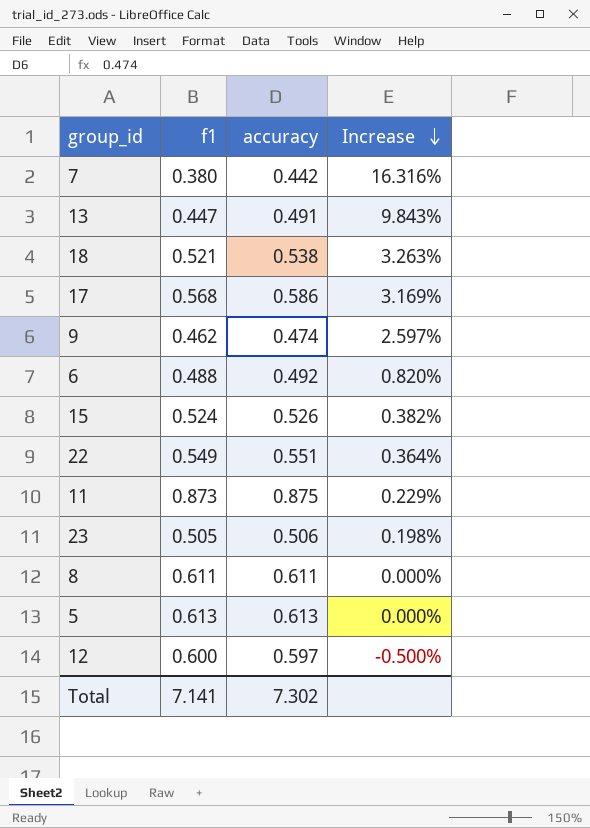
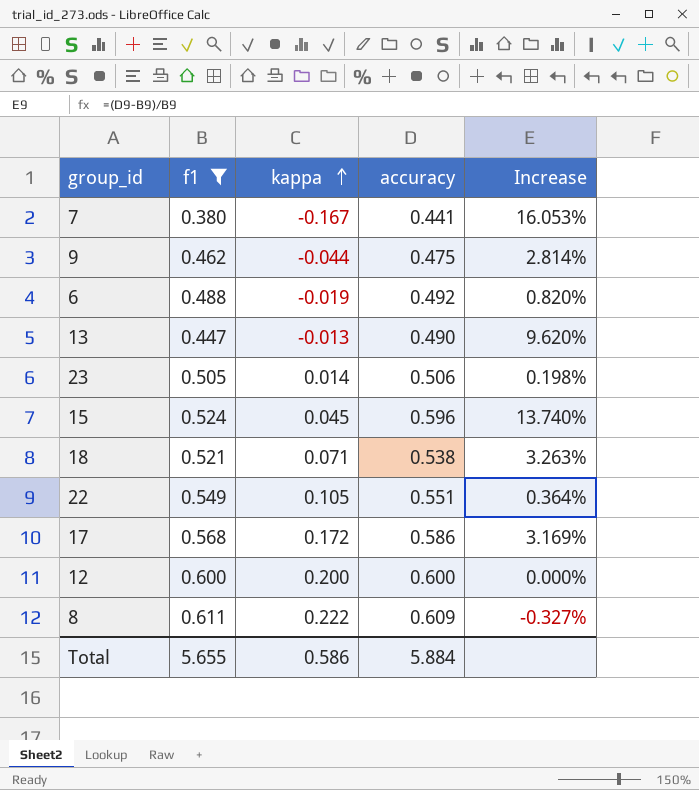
filter: none -> f1 <= 0.611
row order: Increase descending -> kappa ascending
column kappa | position: none -> 3
7 | accuracy: 0.442 -> 0.441
7 | Increase: 16.316% -> 16.053%
9 | accuracy: 0.474 -> 0.475
9 | Increase: 2.597% -> 2.814%
13 | accuracy: 0.491 -> 0.490
13 | Increase: 9.843% -> 9.620%
15 | accuracy: 0.526 -> 0.596
15 | Increase: 0.382% -> 13.740%
12 | accuracy: 0.597 -> 0.600
12 | Increase: -0.500% -> 0.000%
8 | accuracy: 0.611 -> 0.609
8 | Increase: 0.000% -> -0.327%
Total | f1: 7.141 -> 5.655
Total | accuracy: 7.302 -> 5.884

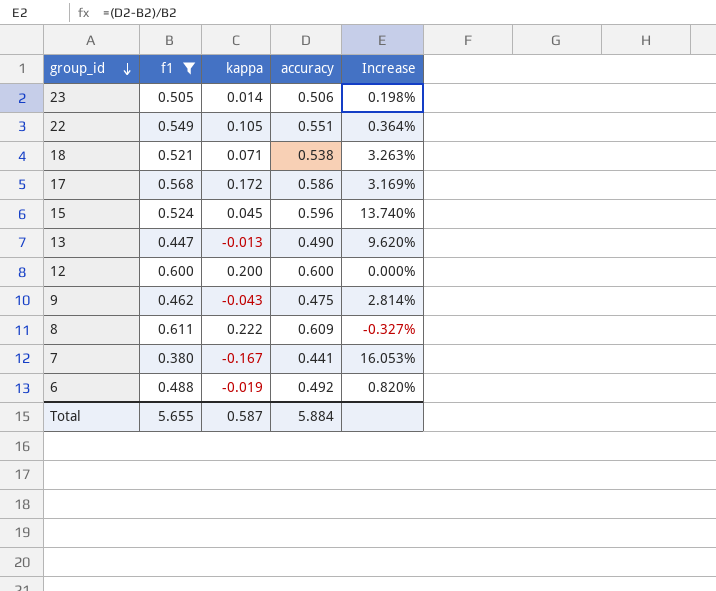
row order: kappa ascending -> group_id descending
9 | kappa: -0.044 -> -0.043
Total | kappa: 0.586 -> 0.587

